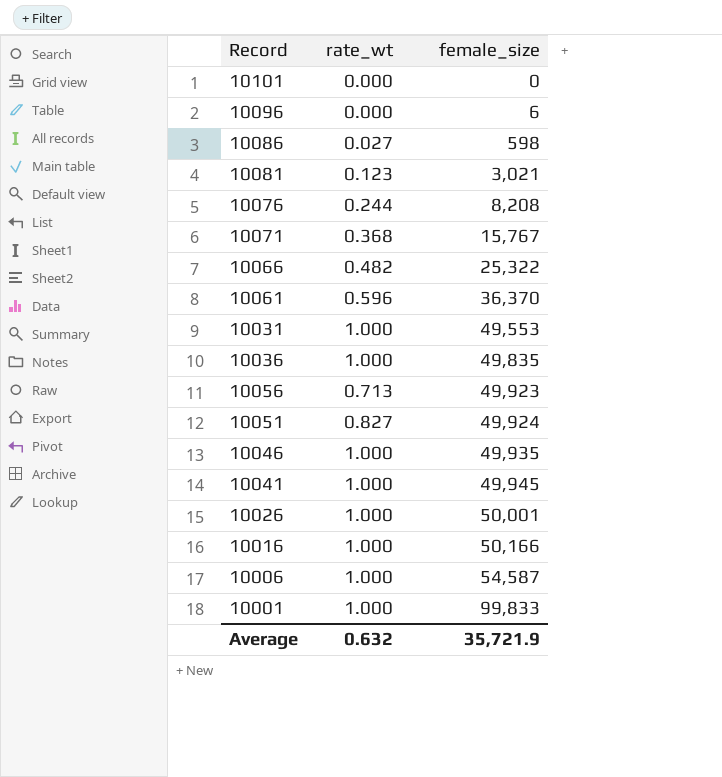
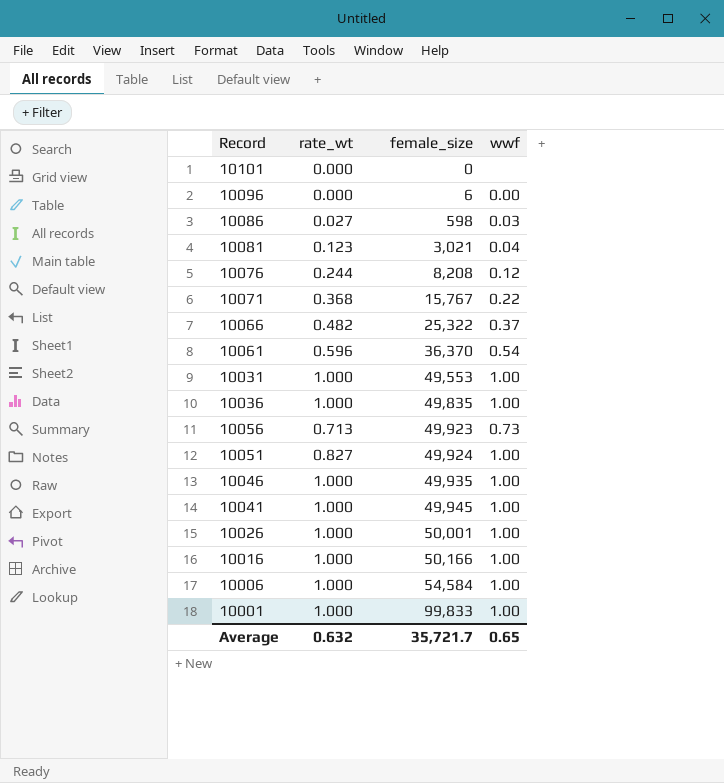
column wwf | position: none -> 4
10006 | female_size: 54,587 -> 54,584
Average | female_size: 35,721.9 -> 35,721.7

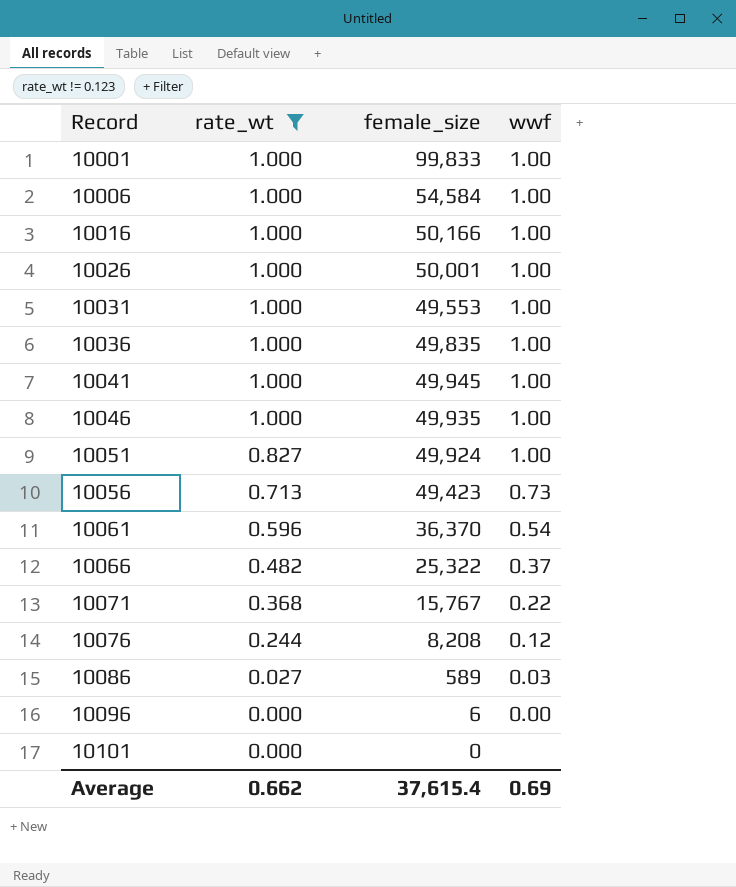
filter: none -> rate_wt != 0.123
row order: female_size ascending -> Record ascending
10056 | female_size: 49,923 -> 49,423
10086 | female_size: 598 -> 589
Average | rate_wt: 0.632 -> 0.662
Average | female_size: 35,721.7 -> 37,615.4
Average | wwf: 0.65 -> 0.69

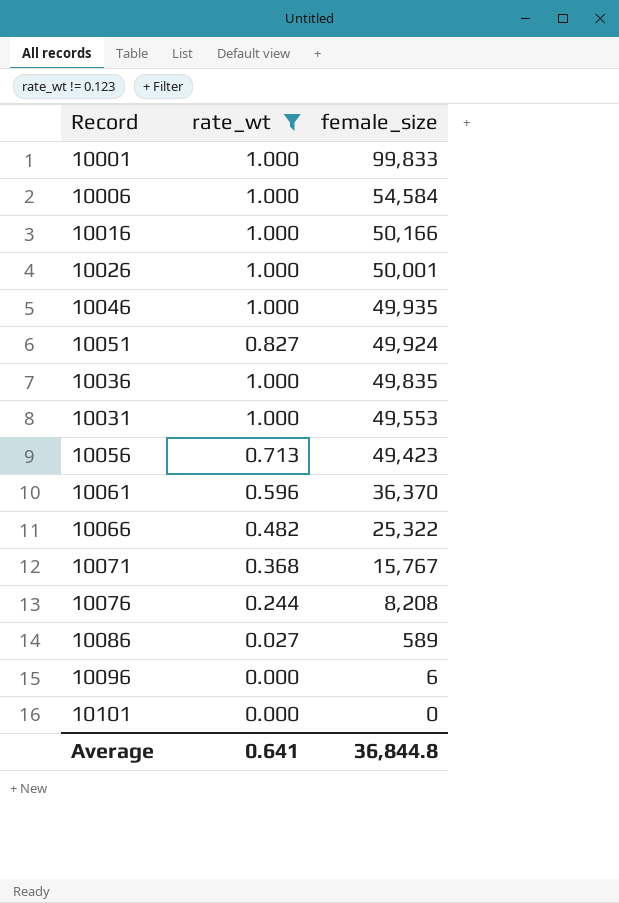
row order: Record ascending -> female_size descending
column wwf | position: 4 -> none
row 10041: 1.000 | 49,945 | 1.00 -> none
Average | rate_wt: 0.662 -> 0.641
Average | female_size: 37,615.4 -> 36,844.8

